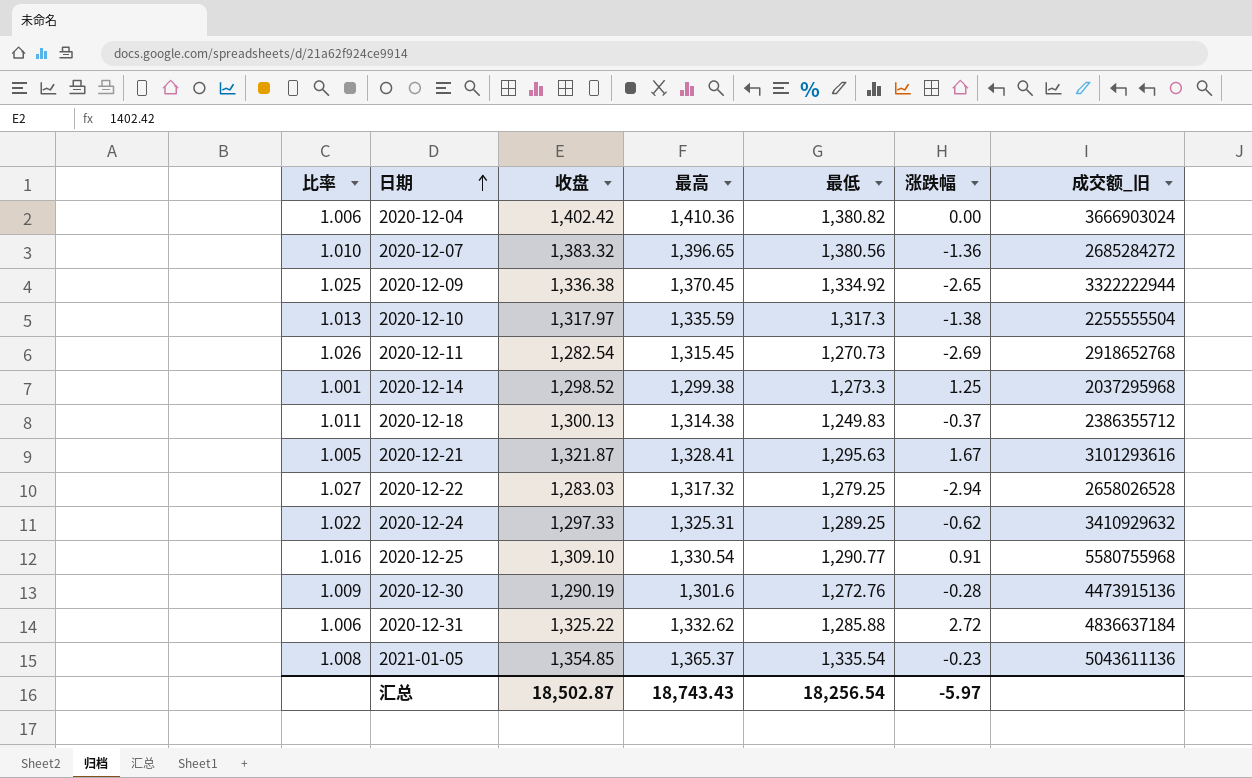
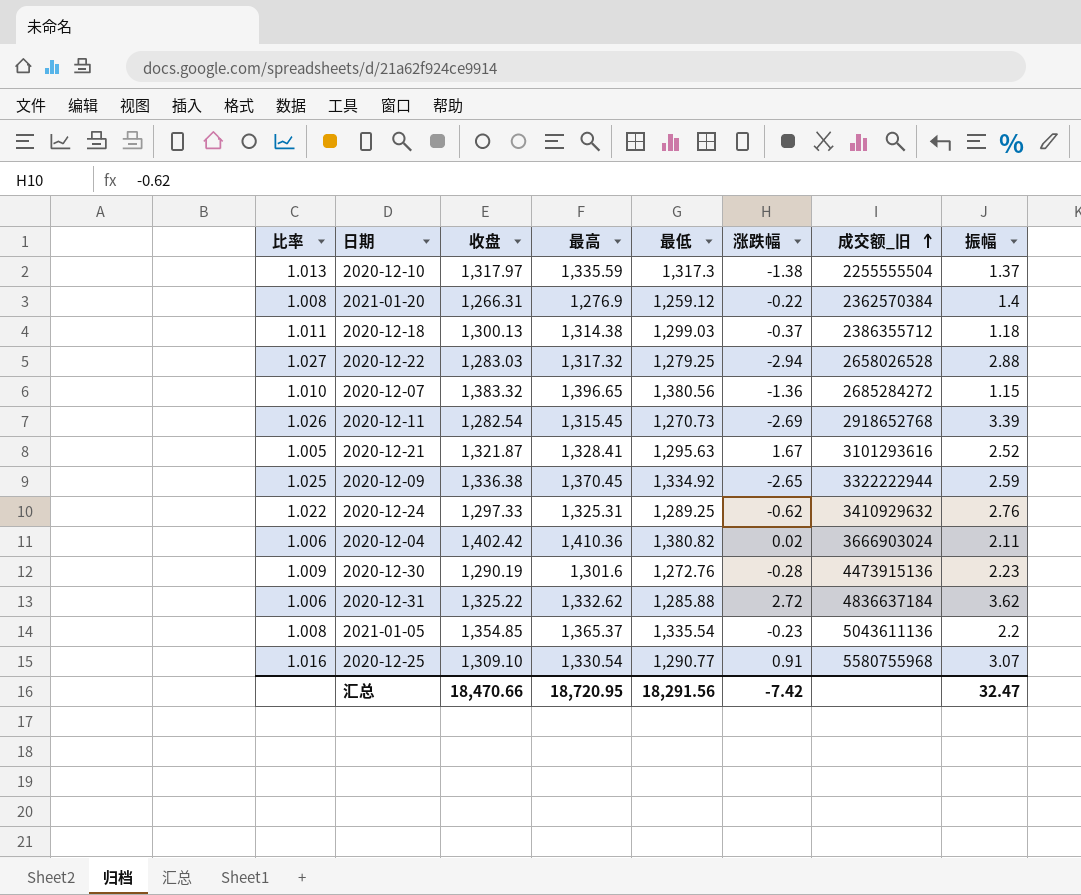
row order: 日期 ascending -> 成交额_旧 ascending
column 振幅 | position: none -> 8
row 2020-12-14: 1.001 | 1,298.52 | 1,299.38 | 1,273.3 | 1.25 | 2037295968 -> none
row 2021-01-20: none -> 1.008 | 1,266.31 | 1,276.9 | 1,259.12 | -0.22 | 2362570384 | 1.4
2020-12-18 | 最低: 1,249.83 -> 1,299.03
2020-12-04 | 涨跌幅: 0.00 -> 0.02
汇总 | 收盘: 18,502.87 -> 18,470.66
汇总 | 最高: 18,743.43 -> 18,720.95
汇总 | 最低: 18,256.54 -> 18,291.56
汇总 | 涨跌幅: -5.97 -> -7.42

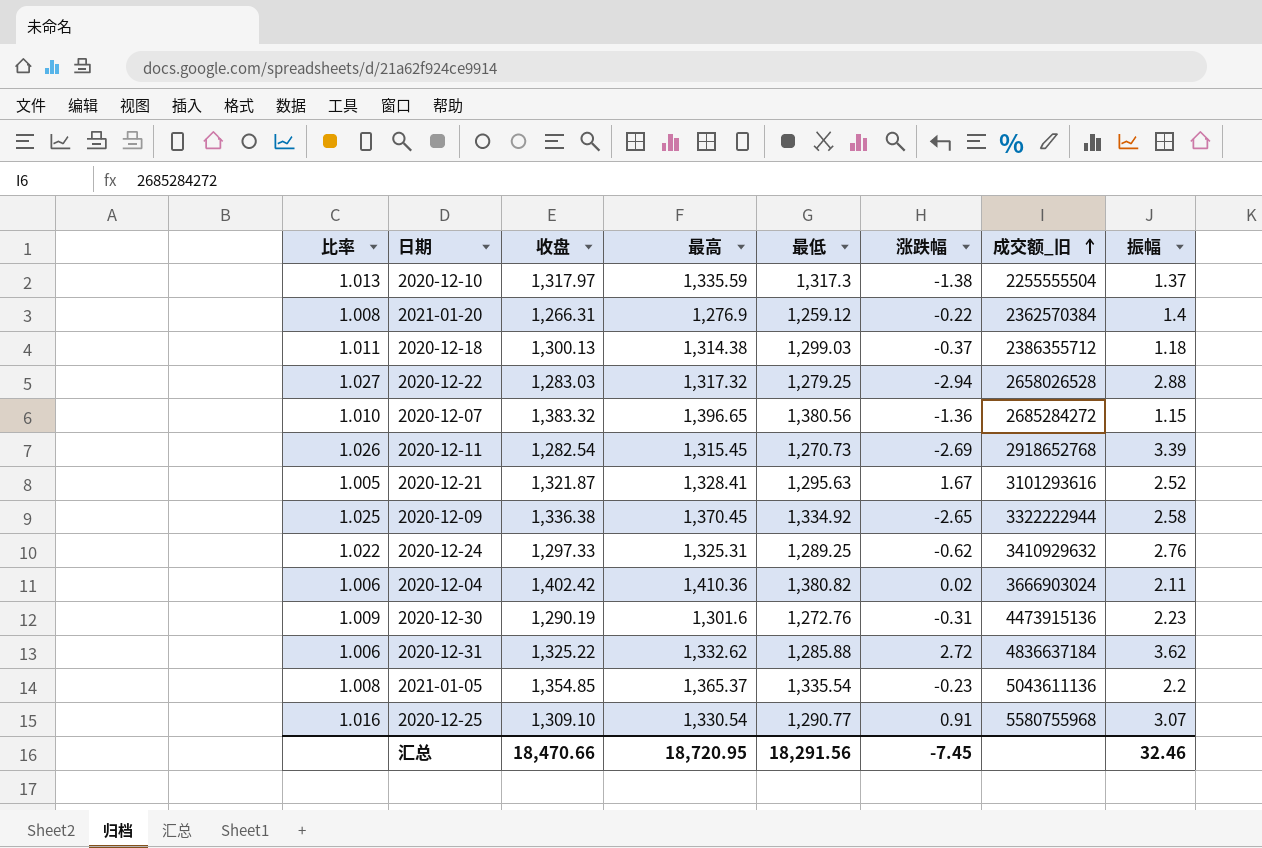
2020-12-09 | 振幅: 2.59 -> 2.58
2020-12-30 | 涨跌幅: -0.28 -> -0.31
汇总 | 涨跌幅: -7.42 -> -7.45
汇总 | 振幅: 32.47 -> 32.46

